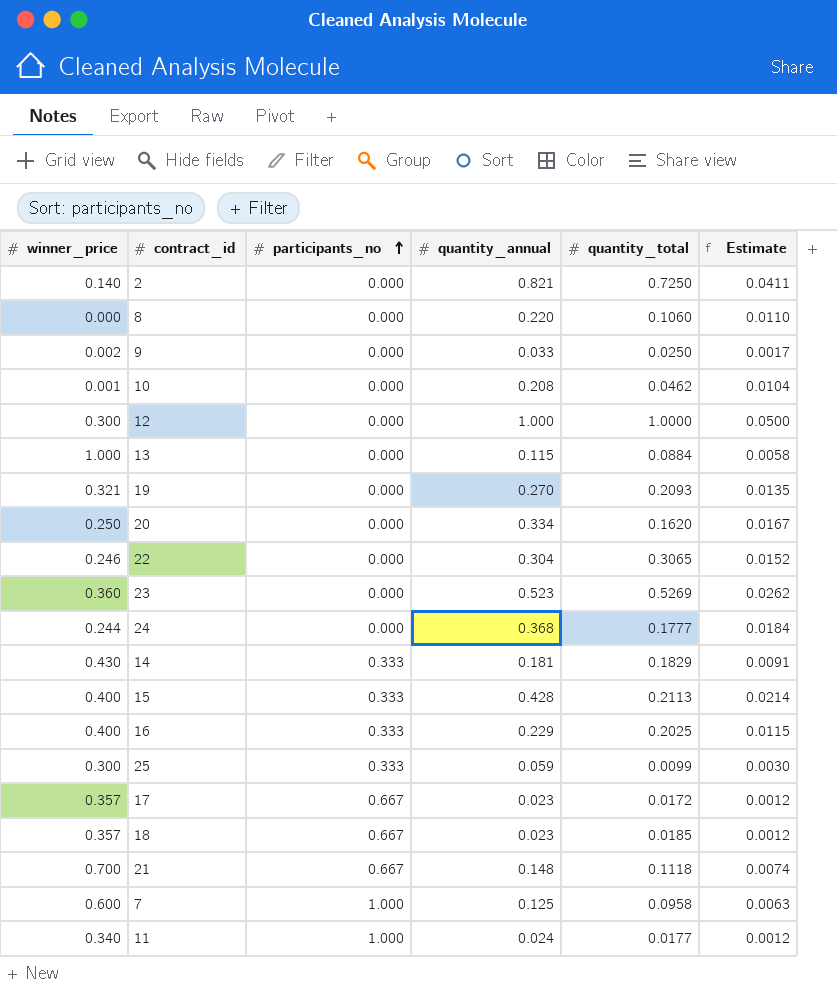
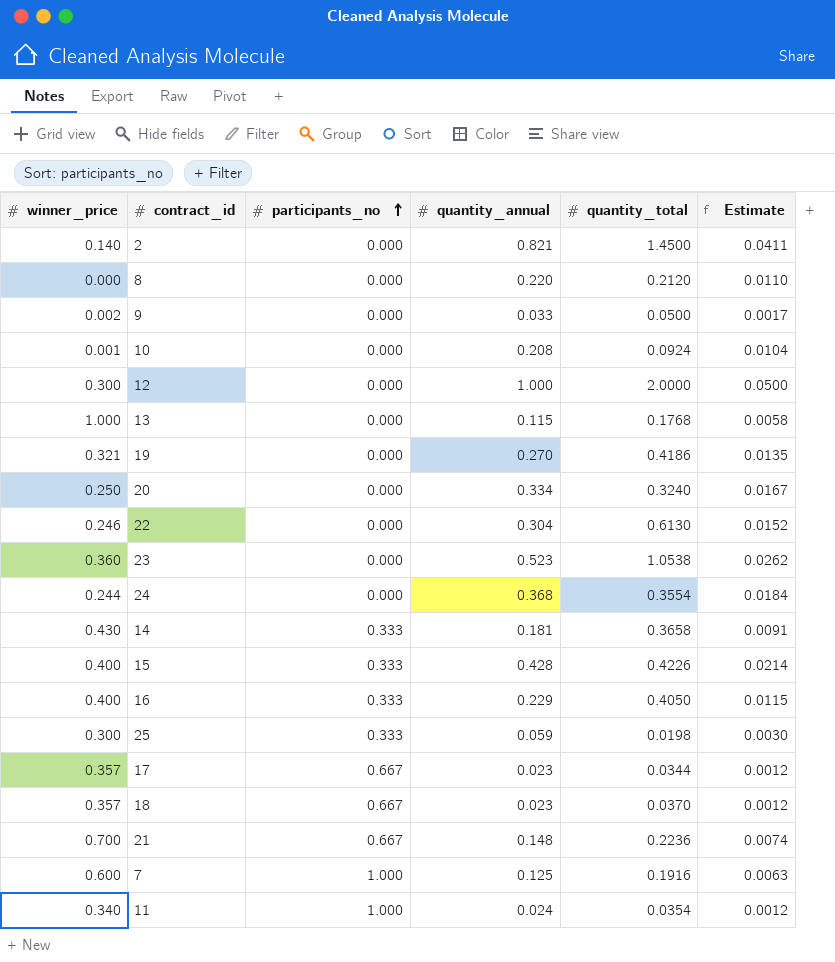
2 | quantity_total: 0.7250 -> 1.4500
8 | quantity_total: 0.1060 -> 0.2120
9 | quantity_total: 0.0250 -> 0.0500
10 | quantity_total: 0.0462 -> 0.0924
12 | quantity_total: 1.0000 -> 2.0000
13 | quantity_total: 0.0884 -> 0.1768
19 | quantity_total: 0.2093 -> 0.4186
20 | quantity_total: 0.1620 -> 0.3240
22 | quantity_total: 0.3065 -> 0.6130
23 | quantity_total: 0.5269 -> 1.0538
24 | quantity_total: 0.1777 -> 0.3554
14 | quantity_total: 0.1829 -> 0.3658
15 | quantity_total: 0.2113 -> 0.4226
16 | quantity_total: 0.2025 -> 0.4050
25 | quantity_total: 0.0099 -> 0.0198
17 | quantity_total: 0.0172 -> 0.0344
18 | quantity_total: 0.0185 -> 0.0370
21 | quantity_total: 0.1118 -> 0.2236
7 | quantity_total: 0.0958 -> 0.1916
11 | quantity_total: 0.0177 -> 0.0354

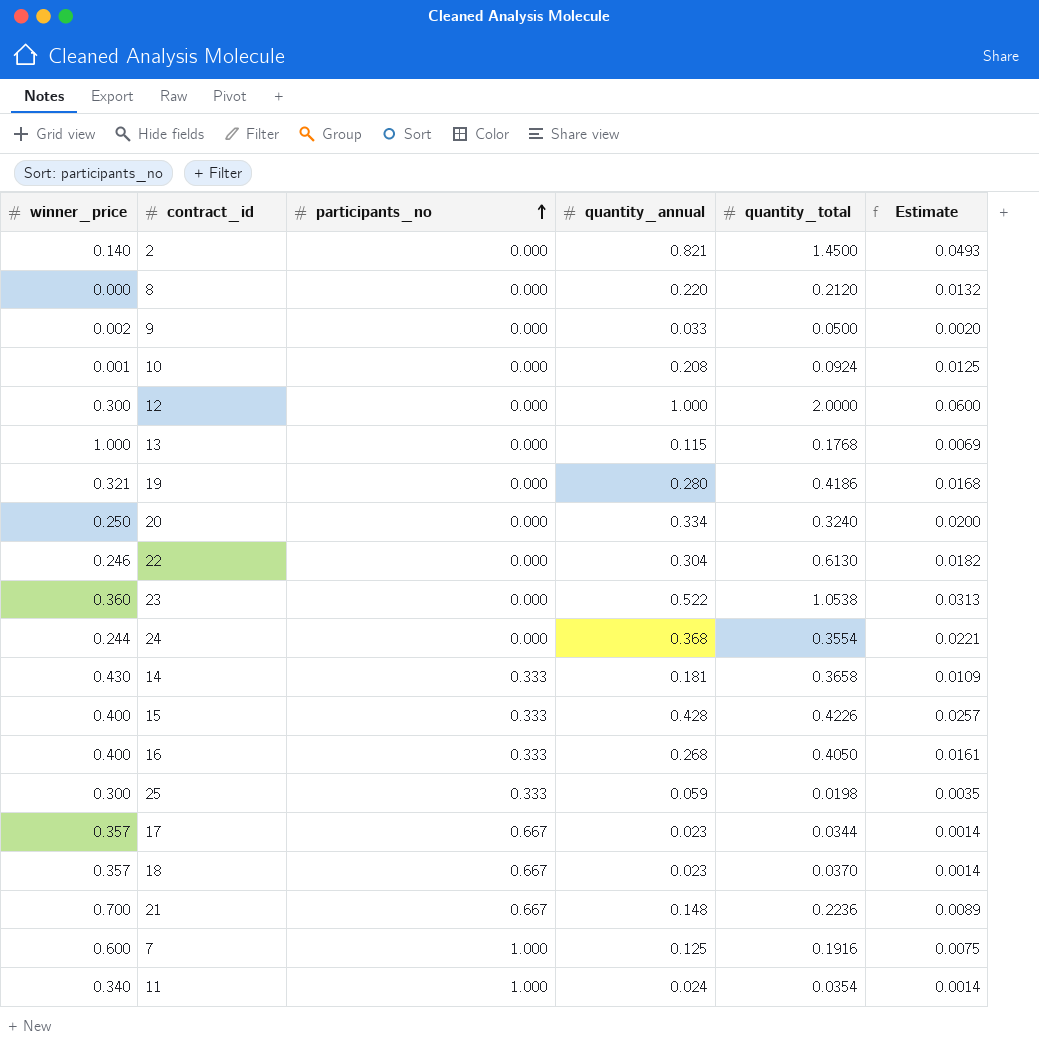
column Estimate | formula: [quantity_annual] * 0.05 -> [quantity_annual] * 0.06
19 | quantity_annual: 0.270 -> 0.280
23 | quantity_annual: 0.523 -> 0.522
16 | quantity_annual: 0.229 -> 0.268

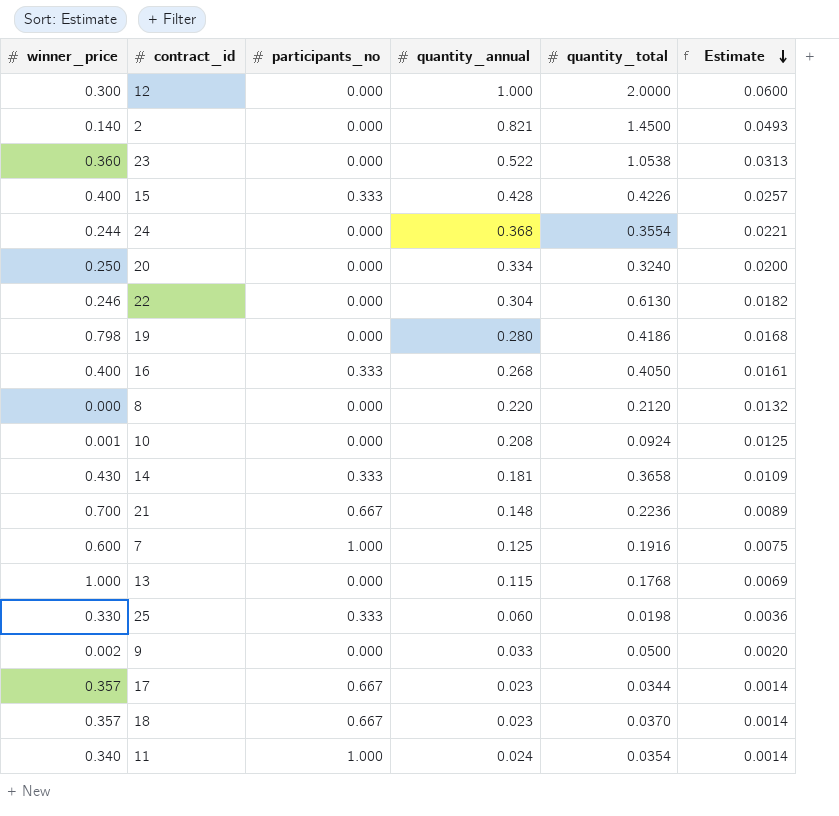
row order: participants_no ascending -> Estimate descending
19 | winner_price: 0.321 -> 0.798
25 | winner_price: 0.300 -> 0.330
25 | quantity_annual: 0.059 -> 0.060
25 | Estimate: 0.0035 -> 0.0036

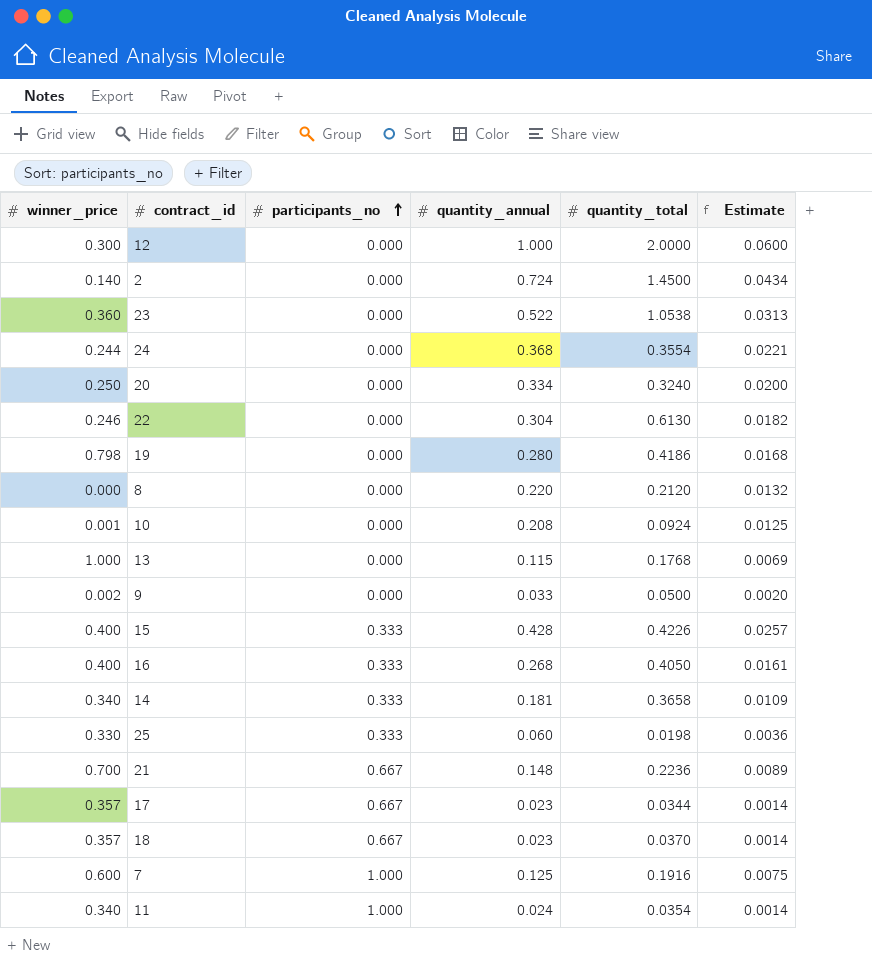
row order: Estimate descending -> participants_no ascending
2 | quantity_annual: 0.821 -> 0.724
2 | Estimate: 0.0493 -> 0.0434
14 | winner_price: 0.430 -> 0.340

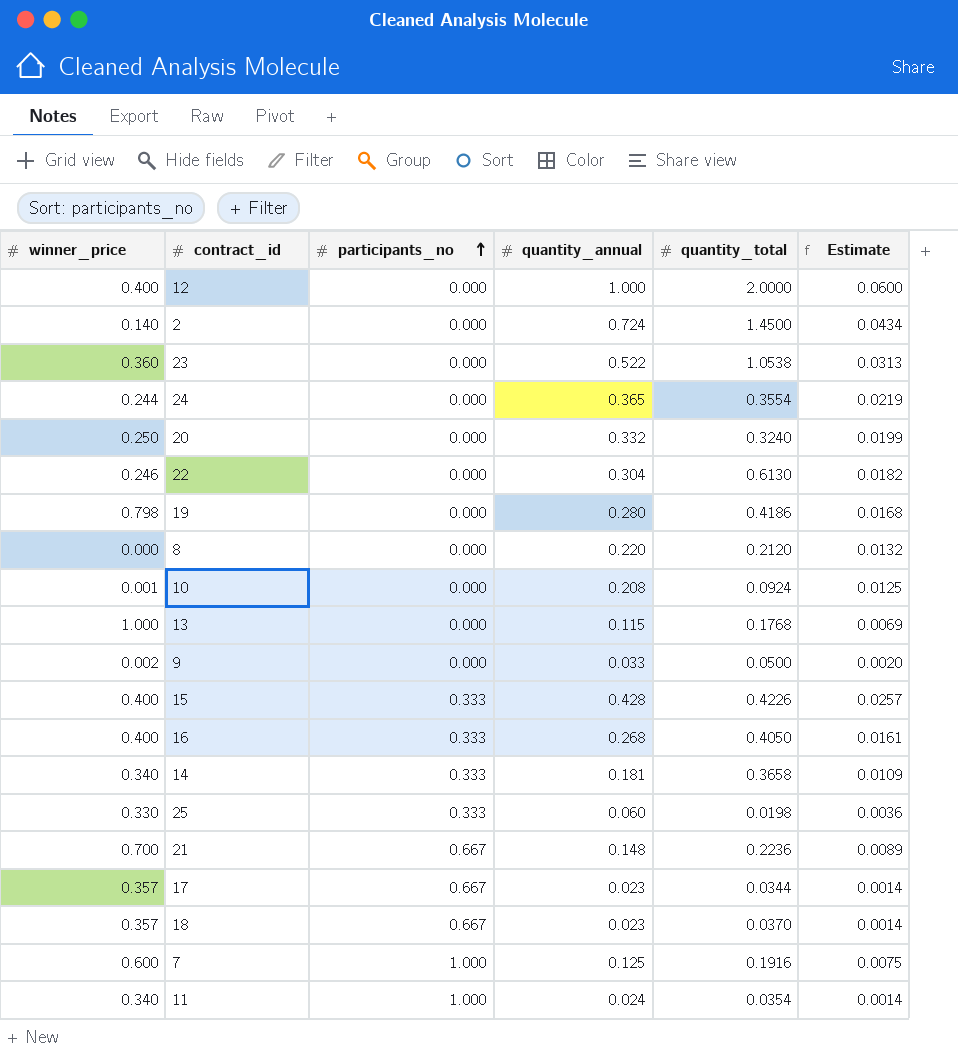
12 | winner_price: 0.300 -> 0.400
24 | quantity_annual: 0.368 -> 0.365
24 | Estimate: 0.0221 -> 0.0219
20 | quantity_annual: 0.334 -> 0.332
20 | Estimate: 0.0200 -> 0.0199

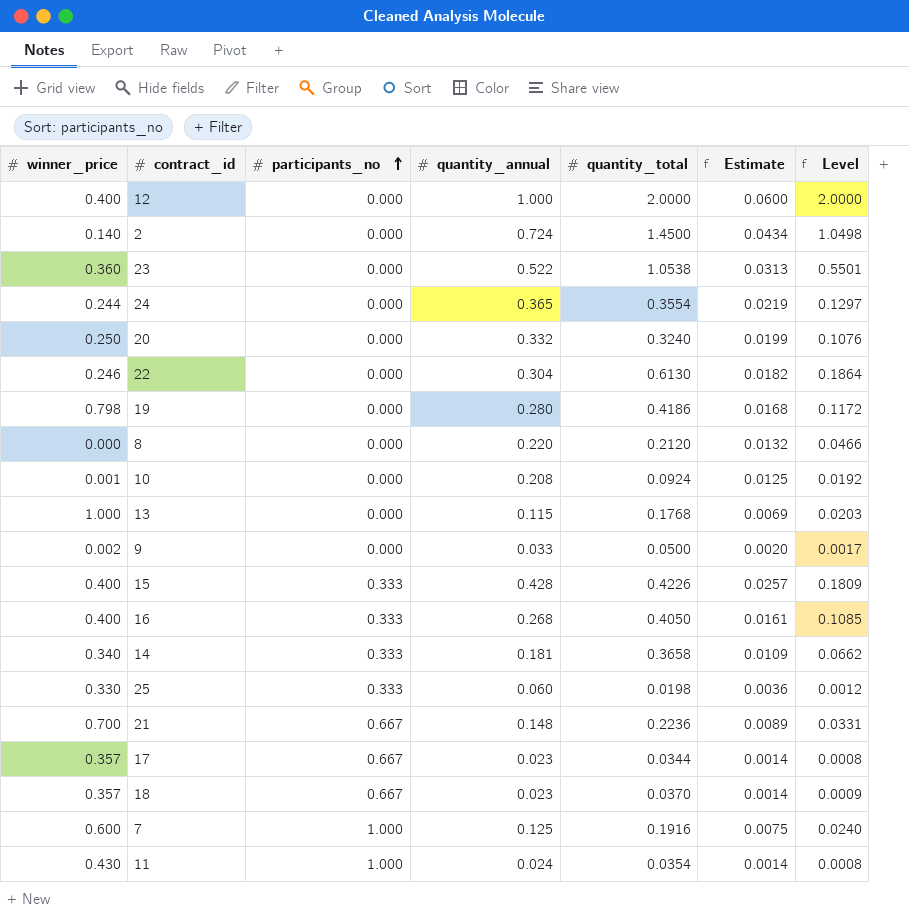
column Level | formula: none -> [quantity_annual] * [quantity_total]
11 | winner_price: 0.340 -> 0.430

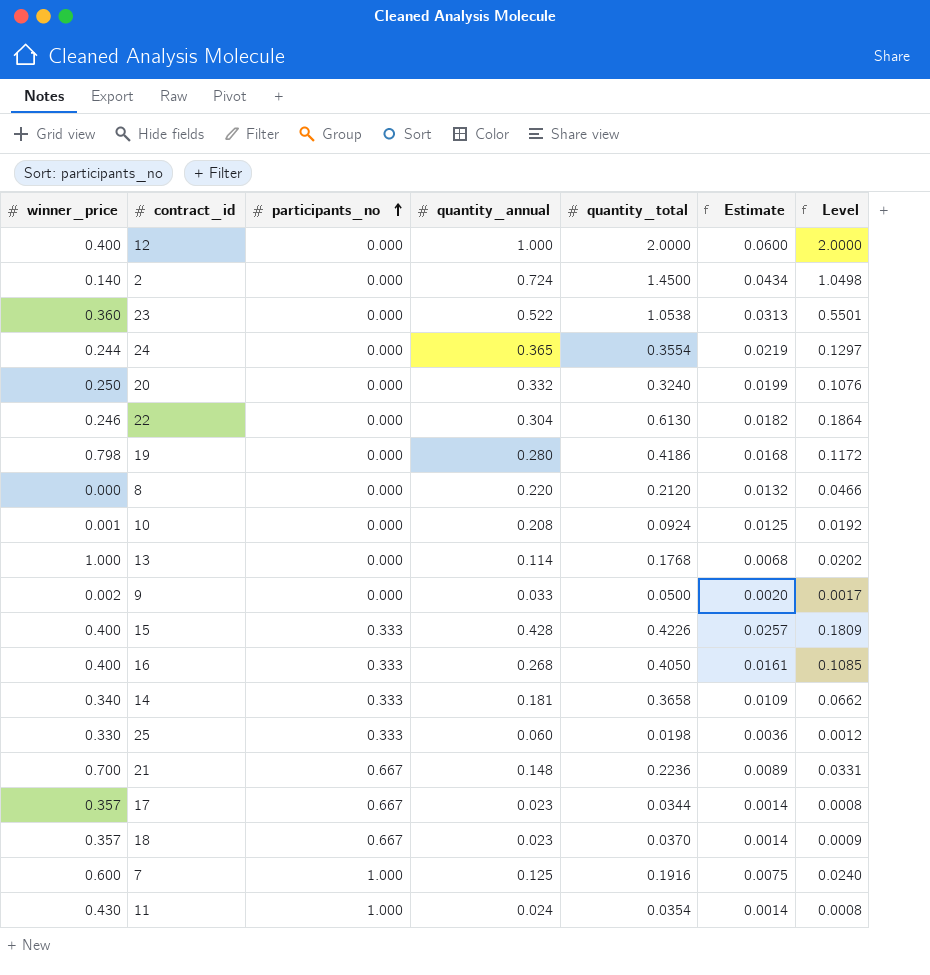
13 | quantity_annual: 0.115 -> 0.114
13 | Estimate: 0.0069 -> 0.0068
13 | Level: 0.0203 -> 0.0202

